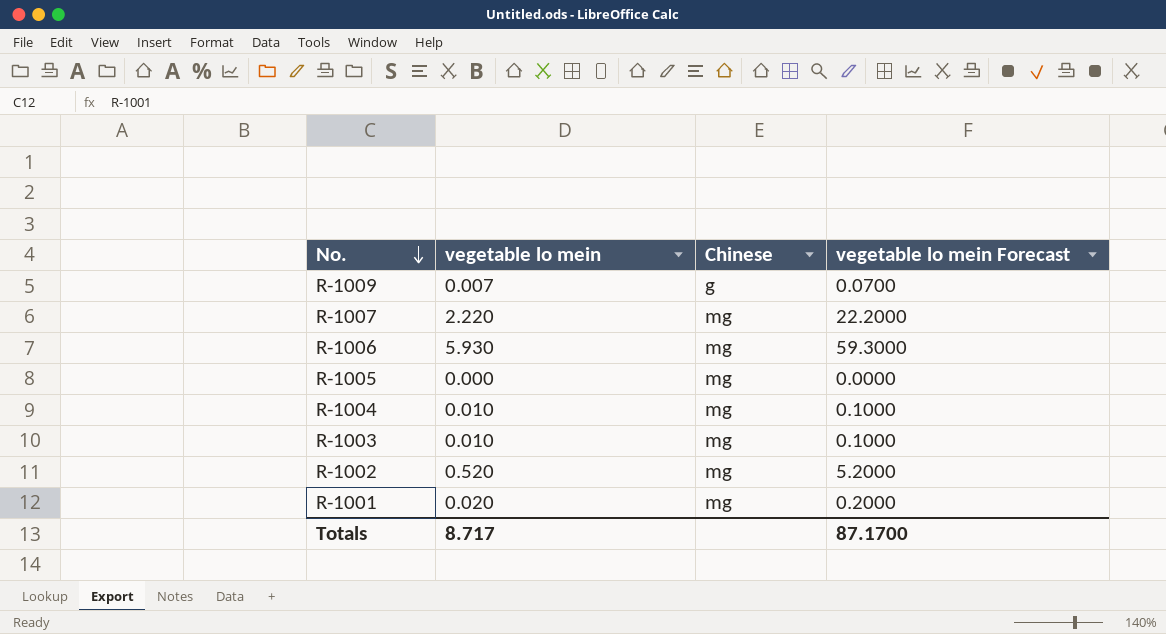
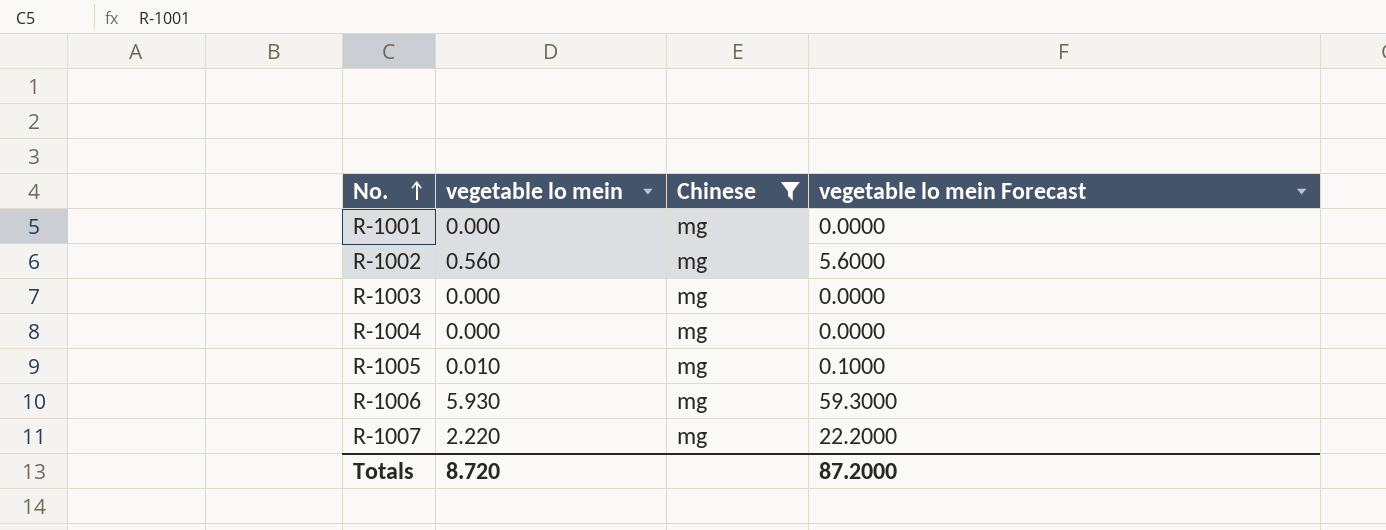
filter: none -> Chinese = mg
row order: No. descending -> No. ascending
R-1001 | vegetable lo mein: 0.020 -> 0.000
R-1001 | vegetable lo mein Forecast: 0.2000 -> 0.0000
R-1002 | vegetable lo mein: 0.520 -> 0.560
R-1002 | vegetable lo mein Forecast: 5.2000 -> 5.6000
R-1003 | vegetable lo mein: 0.010 -> 0.000
R-1003 | vegetable lo mein Forecast: 0.1000 -> 0.0000
R-1004 | vegetable lo mein: 0.010 -> 0.000
R-1004 | vegetable lo mein Forecast: 0.1000 -> 0.0000
R-1005 | vegetable lo mein: 0.000 -> 0.010
R-1005 | vegetable lo mein Forecast: 0.0000 -> 0.1000
Totals | vegetable lo mein: 8.717 -> 8.720
Totals | vegetable lo mein Forecast: 87.1700 -> 87.2000

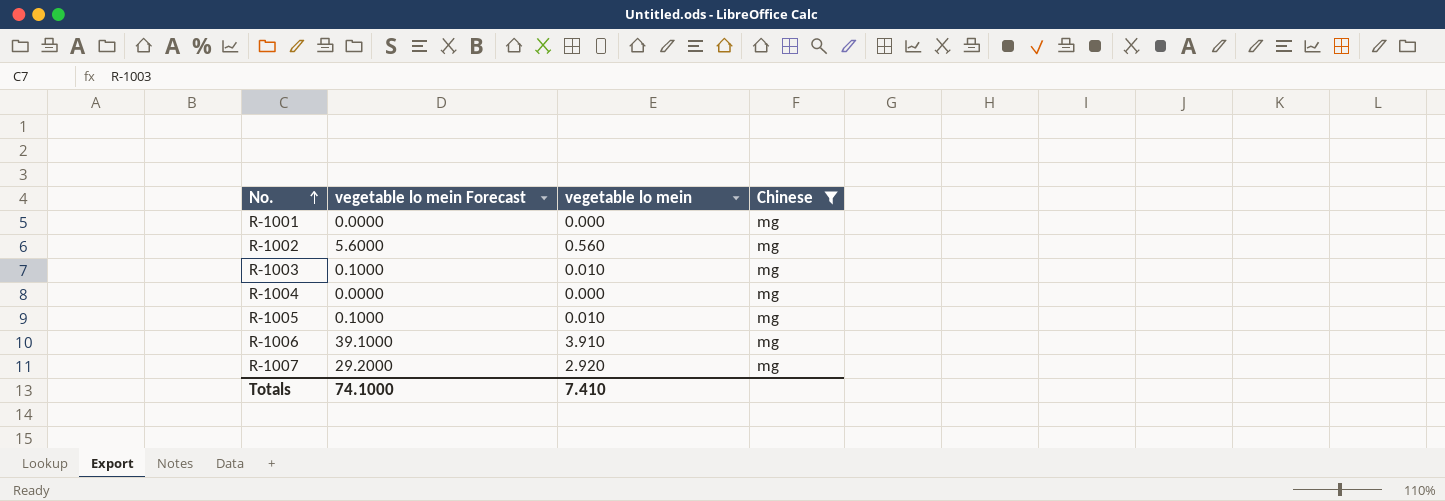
column vegetable lo mein Forecast | position: 4 -> 2
R-1003 | vegetable lo mein Forecast: 0.0000 -> 0.1000
R-1003 | vegetable lo mein: 0.000 -> 0.010
R-1006 | vegetable lo mein Forecast: 59.3000 -> 39.1000
R-1006 | vegetable lo mein: 5.930 -> 3.910
R-1007 | vegetable lo mein Forecast: 22.2000 -> 29.2000
R-1007 | vegetable lo mein: 2.220 -> 2.920
Totals | vegetable lo mein Forecast: 87.2000 -> 74.1000
Totals | vegetable lo mein: 8.720 -> 7.410

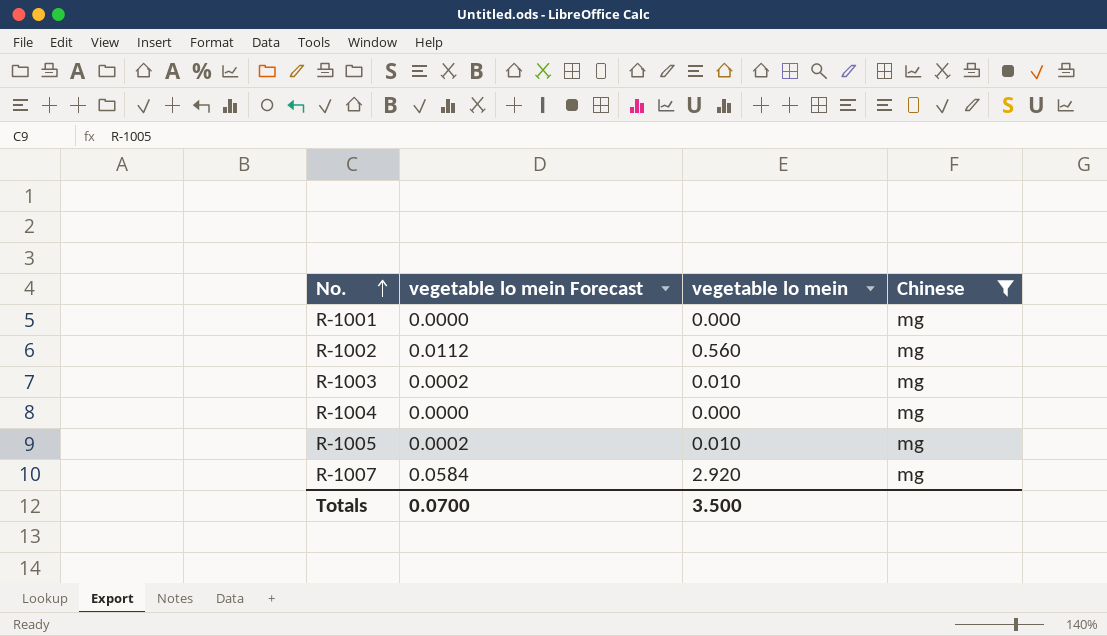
column vegetable lo mein Forecast | formula: [vegetable lo mein] * 10 -> [vegetable lo mein] * 0.02
row R-1006: 39.1000 | 3.910 | mg -> none
Totals | vegetable lo mein Forecast: 74.1000 -> 0.0700
Totals | vegetable lo mein: 7.410 -> 3.500

